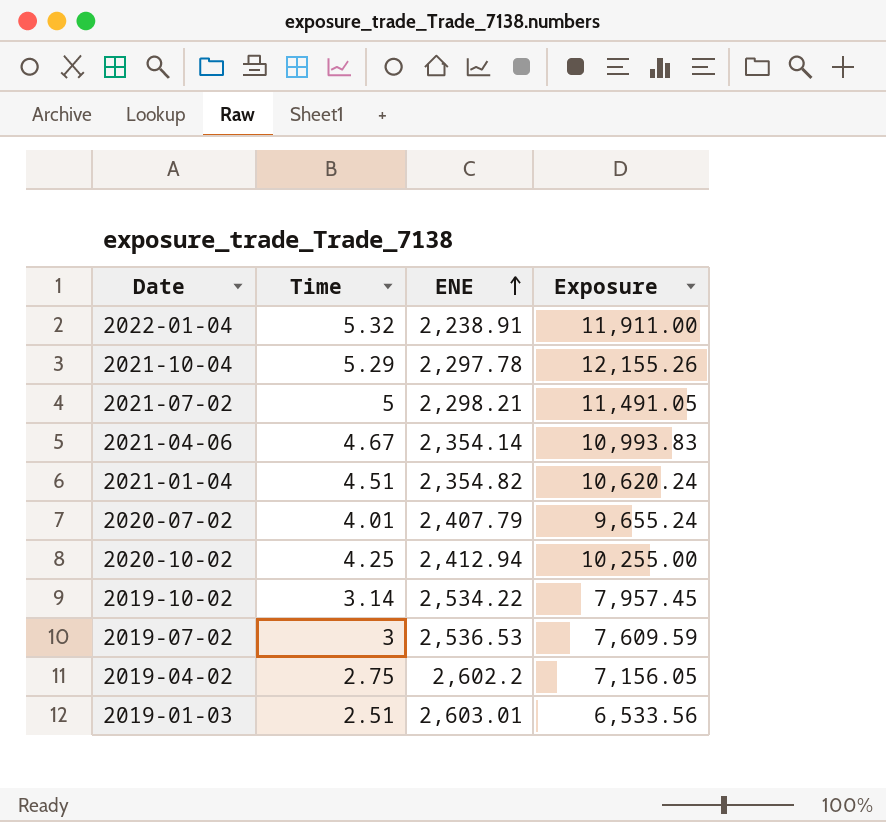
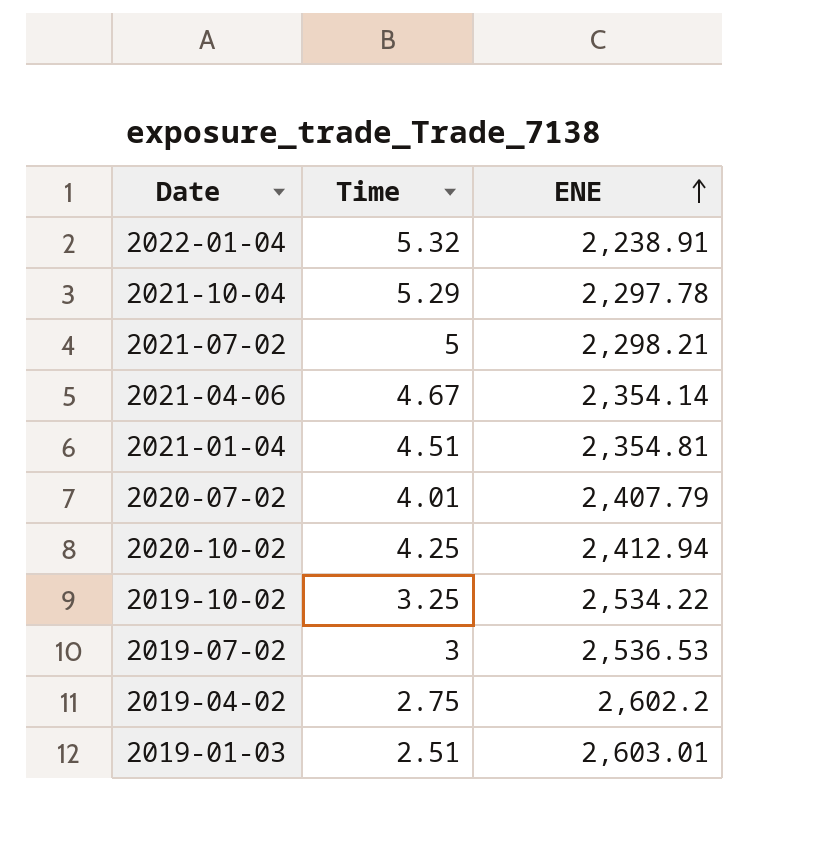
column Exposure | formula: [Time] * [ENE] -> none
2021-01-04 | ENE: 2,354.82 -> 2,354.81
2019-10-02 | Time: 3.14 -> 3.25

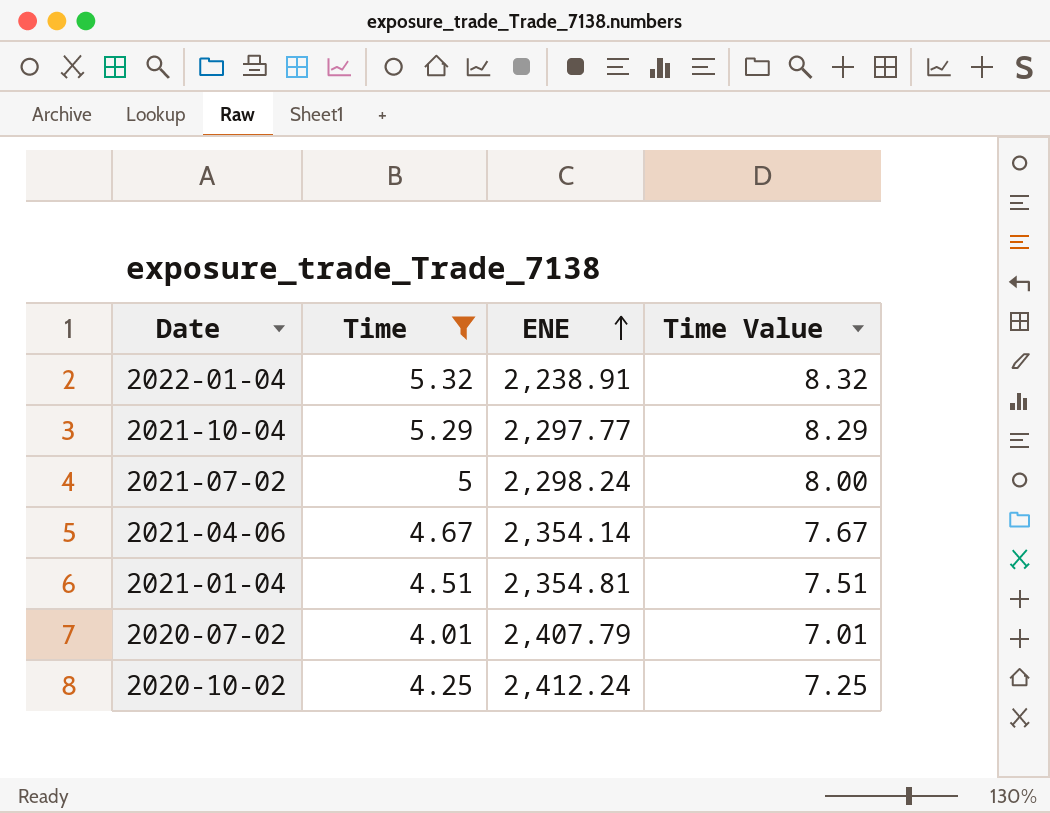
filter: none -> Time >= 4.01
column Time Value | formula: none -> [Time] + 3
2021-10-04 | ENE: 2,297.78 -> 2,297.77
2021-07-02 | ENE: 2,298.21 -> 2,298.24
2020-10-02 | ENE: 2,412.94 -> 2,412.24

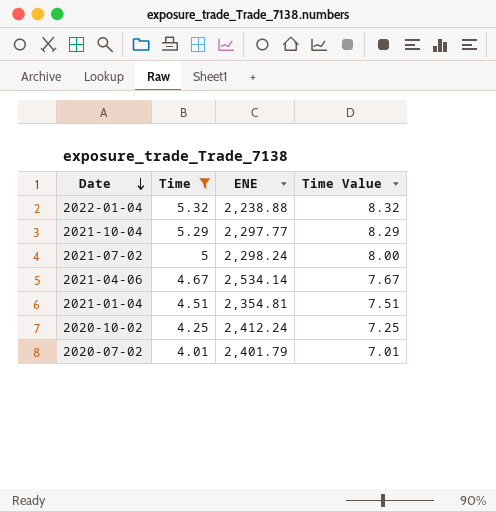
row order: ENE ascending -> Date descending
2022-01-04 | ENE: 2,238.91 -> 2,238.88
2021-04-06 | ENE: 2,354.14 -> 2,534.14
2020-07-02 | ENE: 2,407.79 -> 2,401.79

